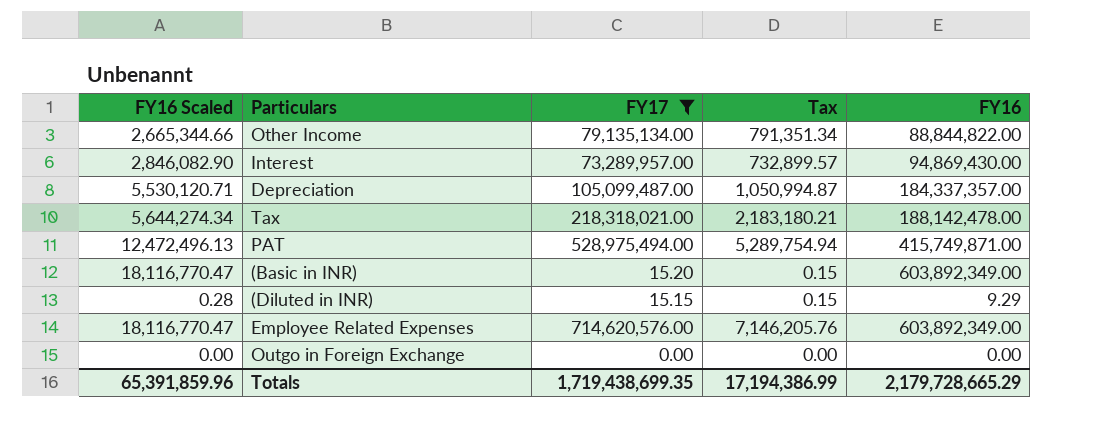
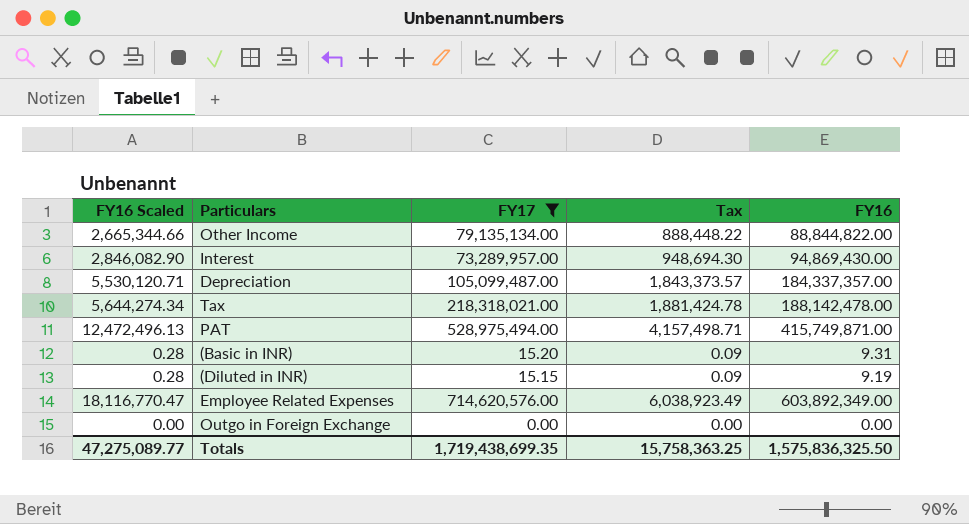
column Tax | formula: [FY17] * 0.01 -> [FY16] * 0.01
(Basic in INR) | FY16 Scaled: 18,116,770.47 -> 0.28
(Basic in INR) | FY16: 603,892,349.00 -> 9.31
(Diluted in INR) | FY16: 9.29 -> 9.19
Totals | FY16 Scaled: 65,391,859.96 -> 47,275,089.77
Totals | Tax: 17,194,386.99 -> 15,758,363.25
Totals | FY16: 2,179,728,665.29 -> 1,575,836,325.50

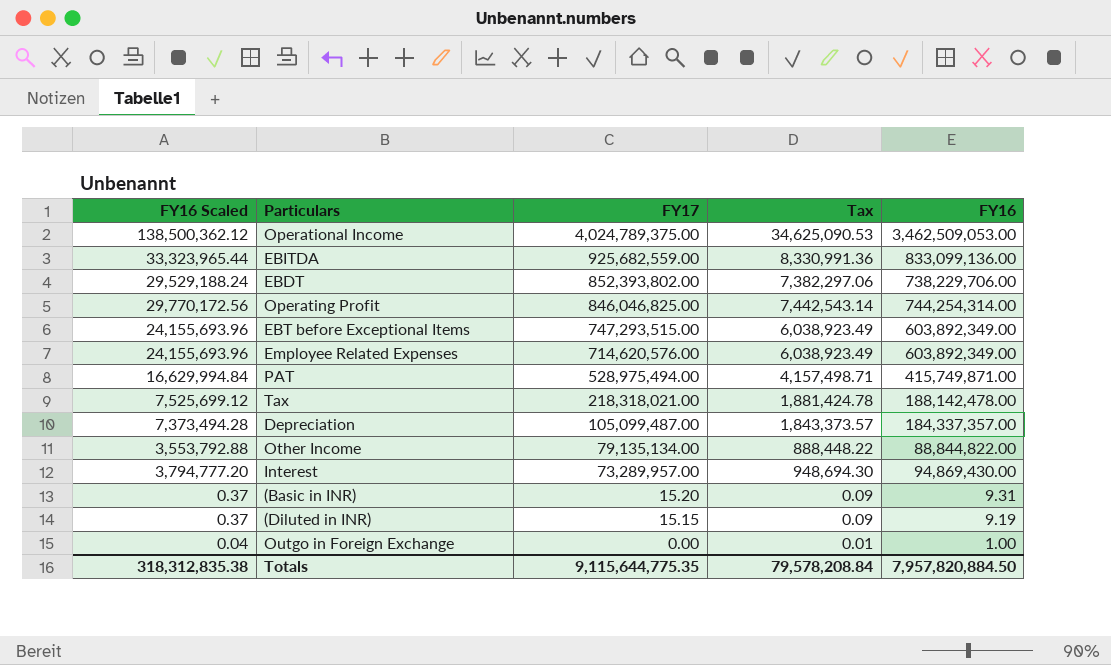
filter: FY17 <= 714,620,576.00 -> none
row order: none -> FY17 descending
column FY16 Scaled | formula: [FY16] * 0.03 -> [FY16] * 0.04
Outgo in Foreign Exchange | Tax: 0.00 -> 0.01
Outgo in Foreign Exchange | FY16: 0.00 -> 1.00
Totals | FY16 Scaled: 47,275,089.77 -> 318,312,835.38
Totals | FY17: 1,719,438,699.35 -> 9,115,644,775.35
Totals | Tax: 15,758,363.25 -> 79,578,208.84
Totals | FY16: 1,575,836,325.50 -> 7,957,820,884.50

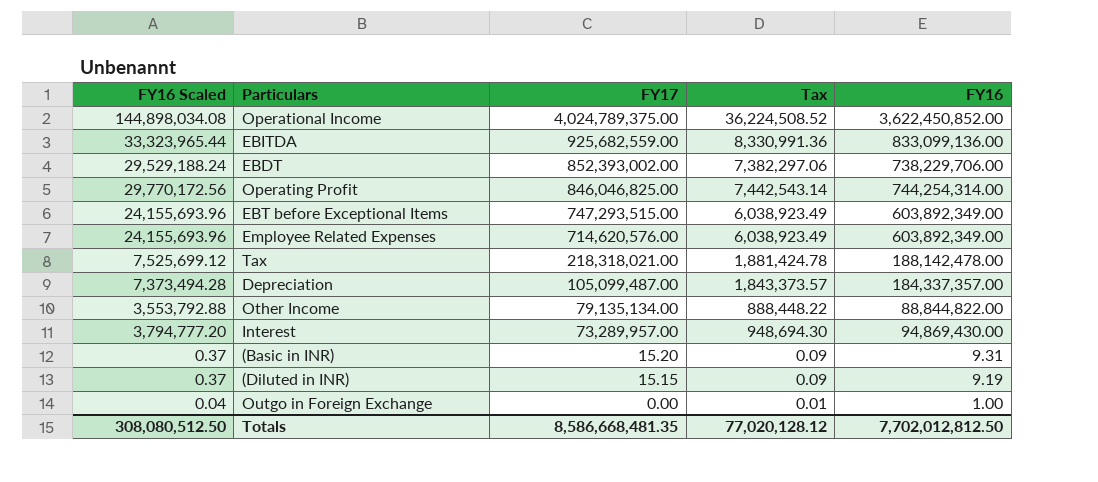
row PAT: 16,629,994.84 | 528,975,494.00 | 4,157,498.71 | 415,749,871.00 -> none
Operational Income | FY16 Scaled: 138,500,362.12 -> 144,898,034.08
Operational Income | Tax: 34,625,090.53 -> 36,224,508.52
Operational Income | FY16: 3,462,509,053.00 -> 3,622,450,852.00
EBDT | FY17: 852,393,802.00 -> 852,393,002.00
Totals | FY16 Scaled: 318,312,835.38 -> 308,080,512.50
Totals | FY17: 9,115,644,775.35 -> 8,586,668,481.35
Totals | Tax: 79,578,208.84 -> 77,020,128.12
Totals | FY16: 7,957,820,884.50 -> 7,702,012,812.50

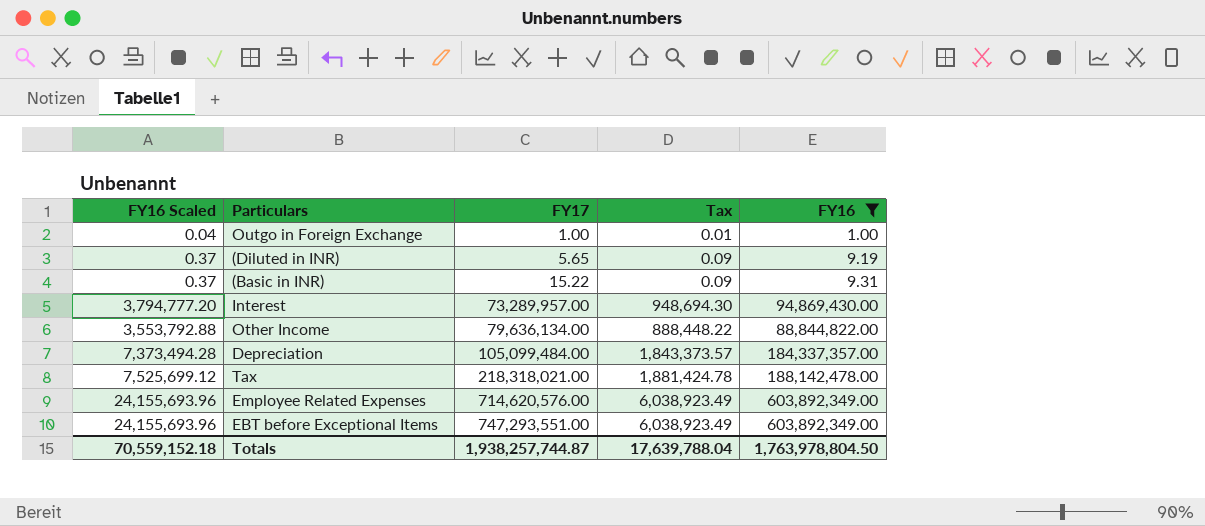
filter: none -> FY16 <= 603,892,349.00
row order: FY17 descending -> FY17 ascending
Outgo in Foreign Exchange | FY17: 0.00 -> 1.00
(Diluted in INR) | FY17: 15.15 -> 5.65
(Basic in INR) | FY17: 15.20 -> 15.22
Other Income | FY17: 79,135,134.00 -> 79,636,134.00
Depreciation | FY17: 105,099,487.00 -> 105,099,484.00
EBT before Exceptional Items | FY17: 747,293,515.00 -> 747,293,551.00
Totals | FY16 Scaled: 308,080,512.50 -> 70,559,152.18
Totals | FY17: 8,586,668,481.35 -> 1,938,257,744.87
Totals | Tax: 77,020,128.12 -> 17,639,788.04
Totals | FY16: 7,702,012,812.50 -> 1,763,978,804.50

